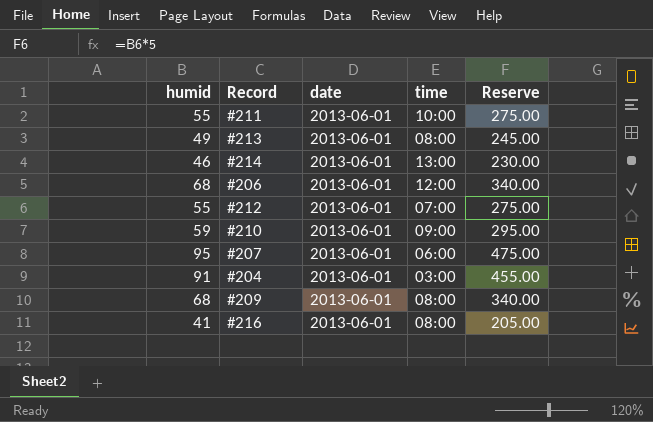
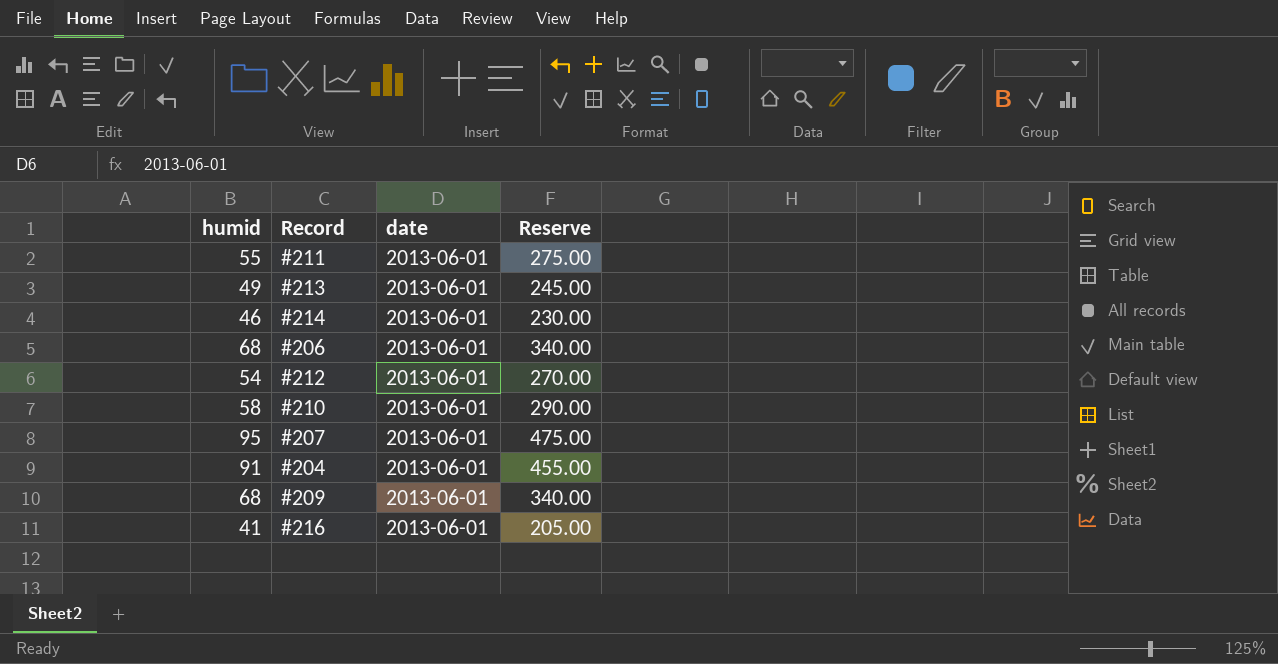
column time | position: 4 -> none
#212 | humid: 55 -> 54
#212 | Reserve: 275.00 -> 270.00
#210 | humid: 59 -> 58
#210 | Reserve: 295.00 -> 290.00

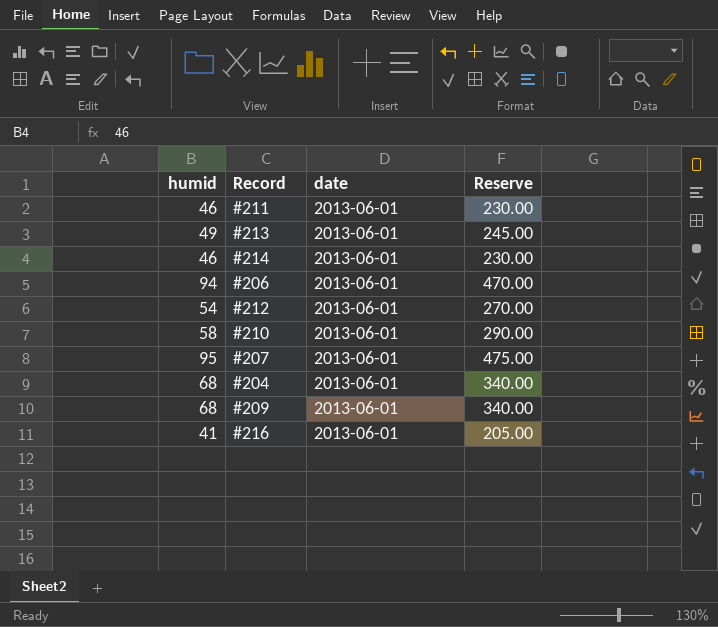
#211 | humid: 55 -> 46
#211 | Reserve: 275.00 -> 230.00
#206 | humid: 68 -> 94
#206 | Reserve: 340.00 -> 470.00
#204 | humid: 91 -> 68
#204 | Reserve: 455.00 -> 340.00

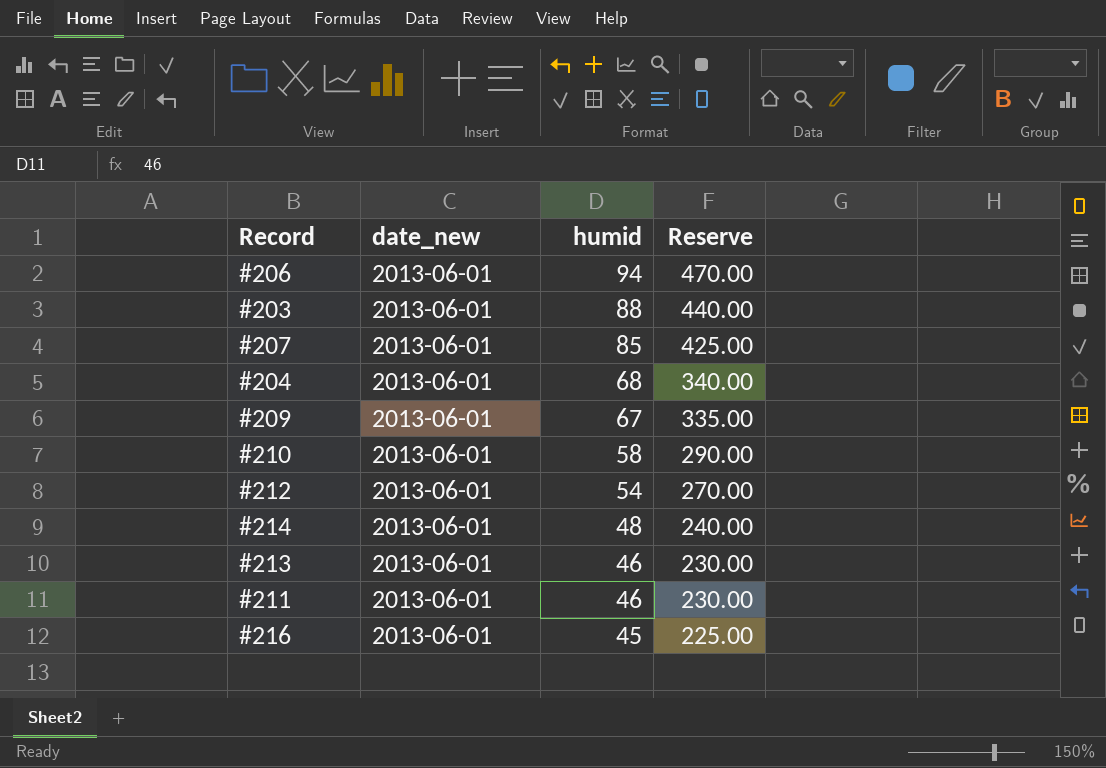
row order: none -> humid descending
column name: date -> date_new
column humid | position: 1 -> 3
row #203: none -> 2013-06-01 | 88 | 440.00
#207 | humid: 95 -> 85
#207 | Reserve: 475.00 -> 425.00
#209 | humid: 68 -> 67
#209 | Reserve: 340.00 -> 335.00
#214 | humid: 46 -> 48
#214 | Reserve: 230.00 -> 240.00
#213 | humid: 49 -> 46
#213 | Reserve: 245.00 -> 230.00
#216 | humid: 41 -> 45
#216 | Reserve: 205.00 -> 225.00

